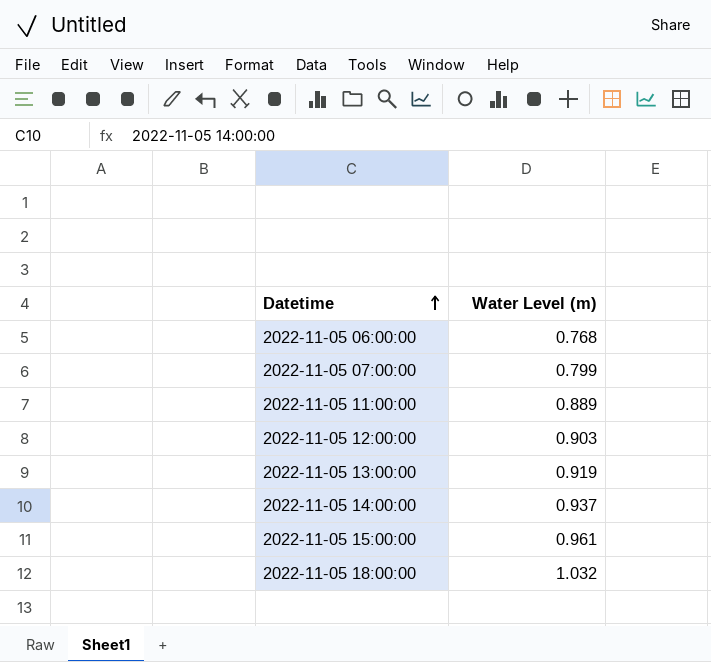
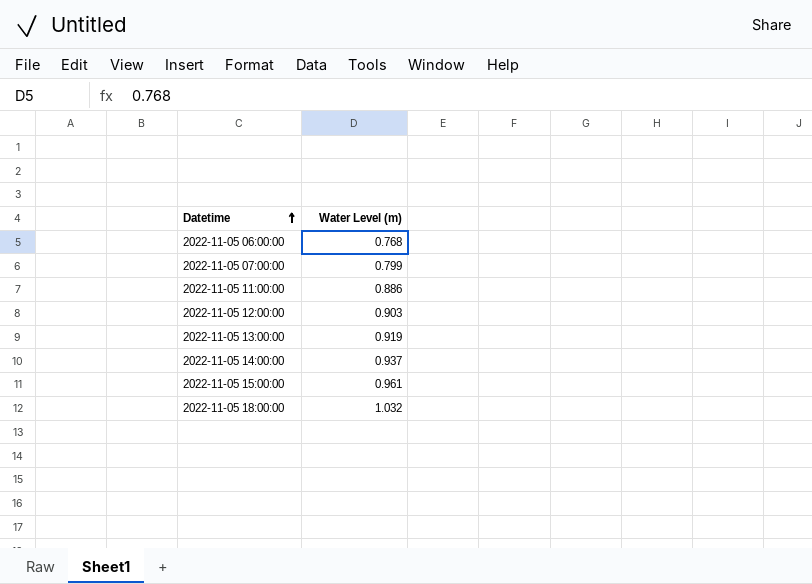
2022-11-05 11:00:00 | Water Level (m): 0.889 -> 0.886

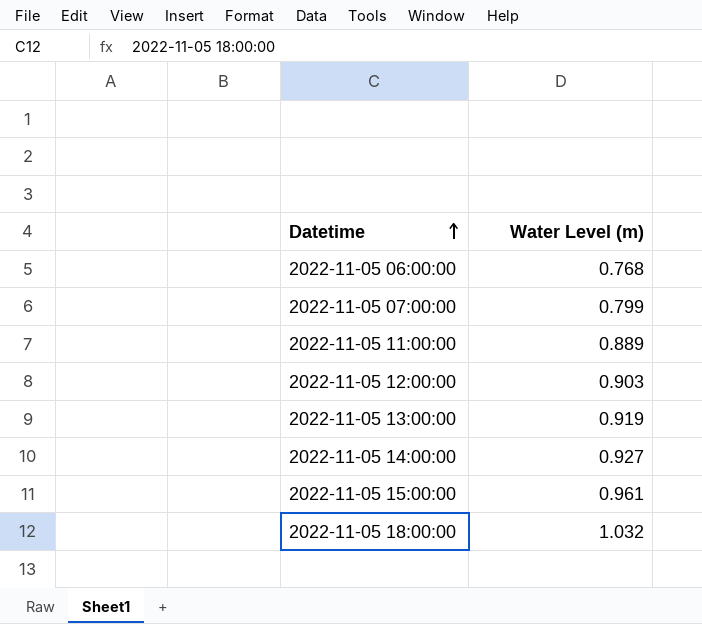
2022-11-05 11:00:00 | Water Level (m): 0.886 -> 0.889
2022-11-05 14:00:00 | Water Level (m): 0.937 -> 0.927

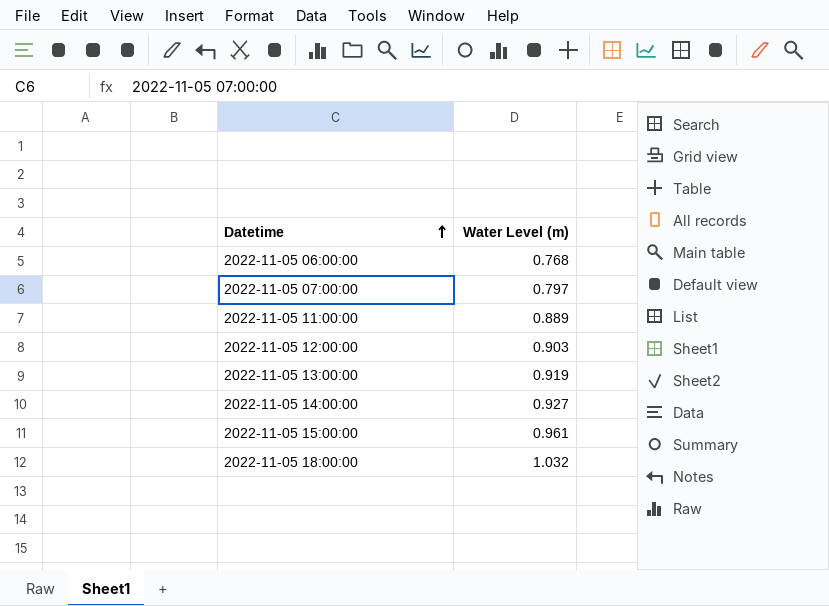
2022-11-05 07:00:00 | Water Level (m): 0.799 -> 0.797

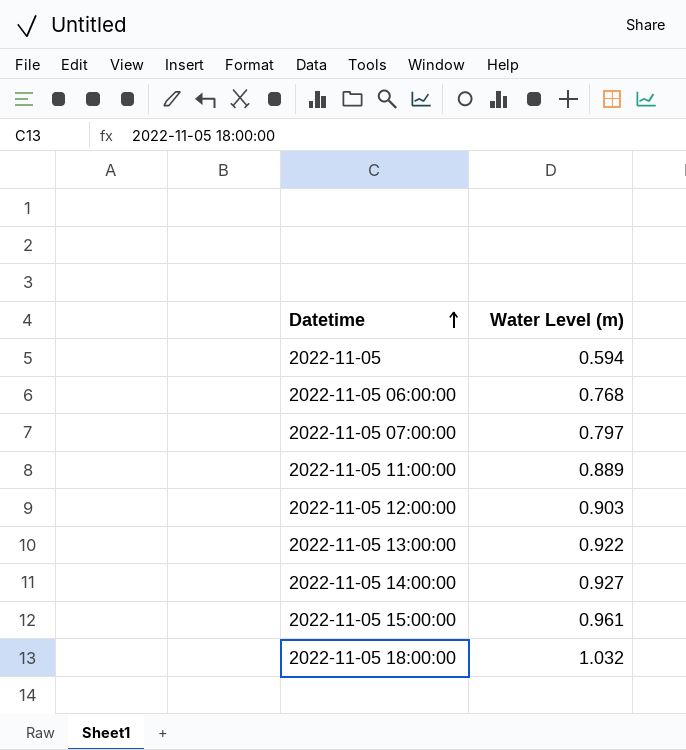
row 2022-11-05: none -> 0.594
2022-11-05 13:00:00 | Water Level (m): 0.919 -> 0.922

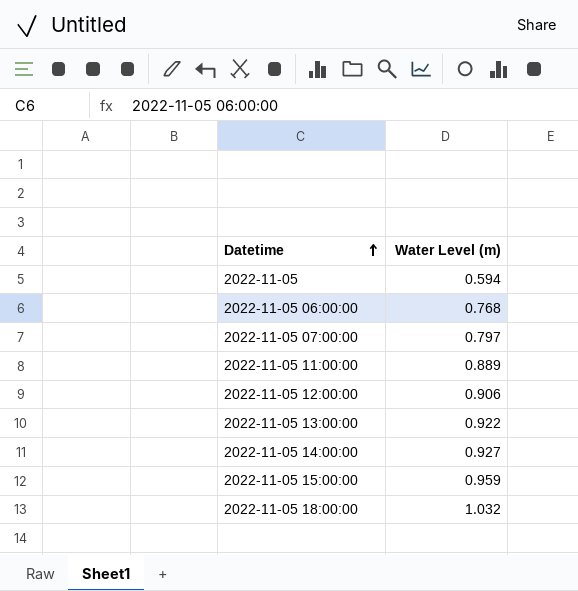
2022-11-05 12:00:00 | Water Level (m): 0.903 -> 0.906
2022-11-05 15:00:00 | Water Level (m): 0.961 -> 0.959

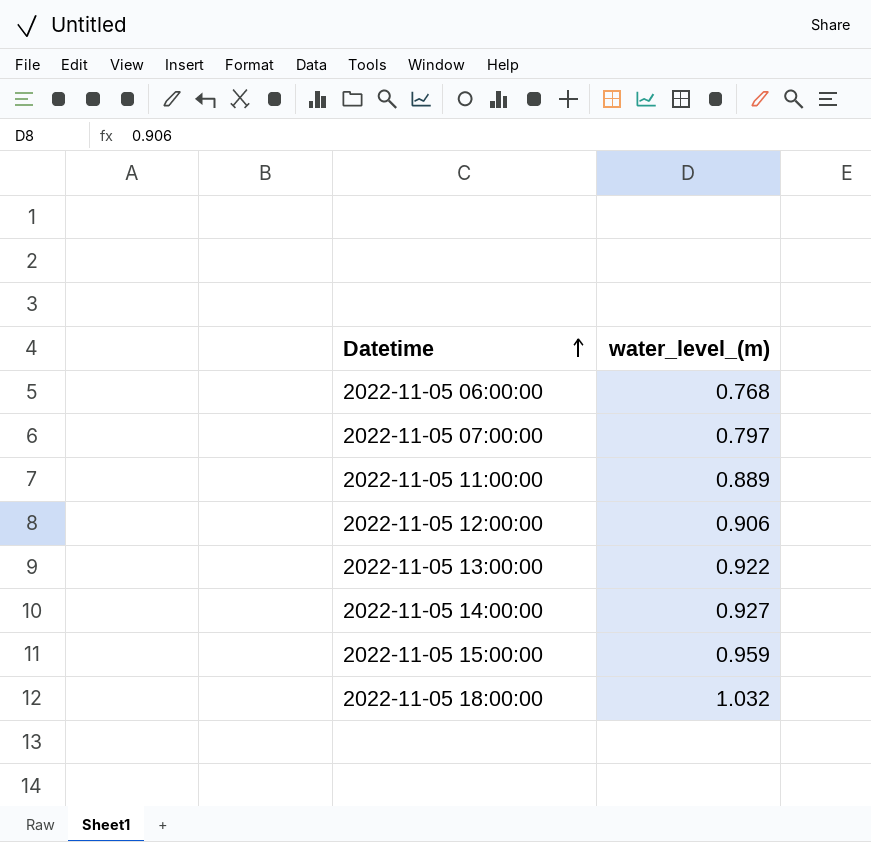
column name: Water Level (m) -> water_level_(m)
row 2022-11-05: 0.594 -> none

